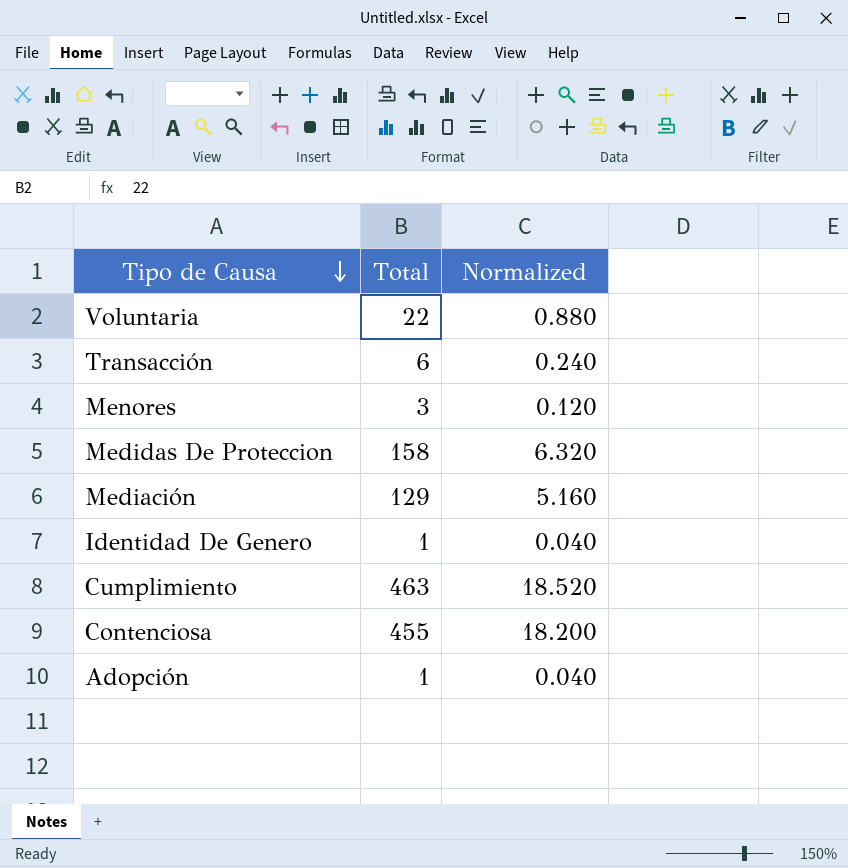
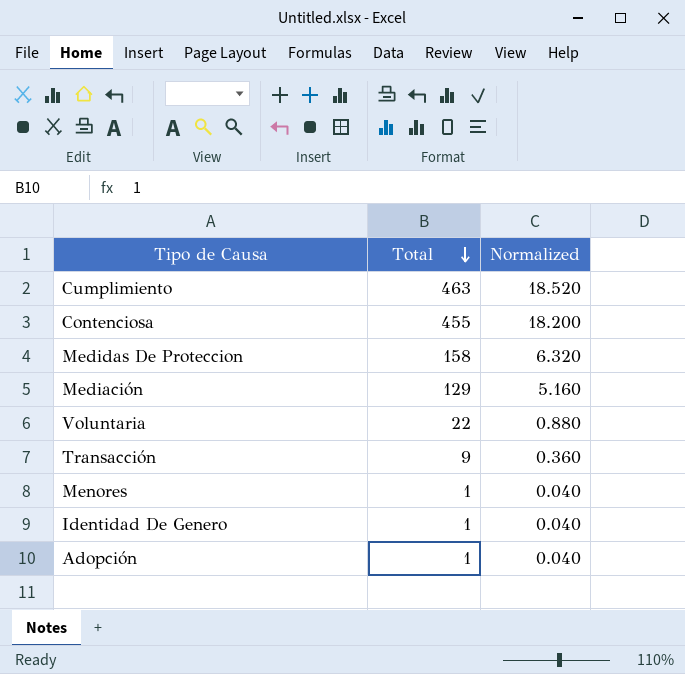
row order: Tipo de Causa descending -> Total descending
Transacción | Total: 6 -> 9
Transacción | Normalized: 0.240 -> 0.360
Menores | Total: 3 -> 1
Menores | Normalized: 0.120 -> 0.040

